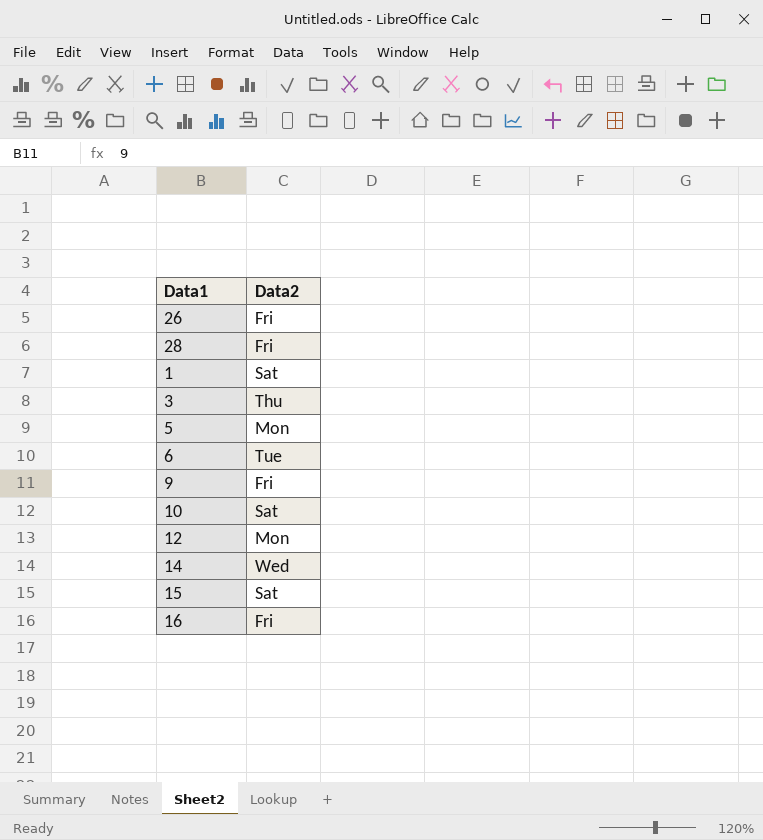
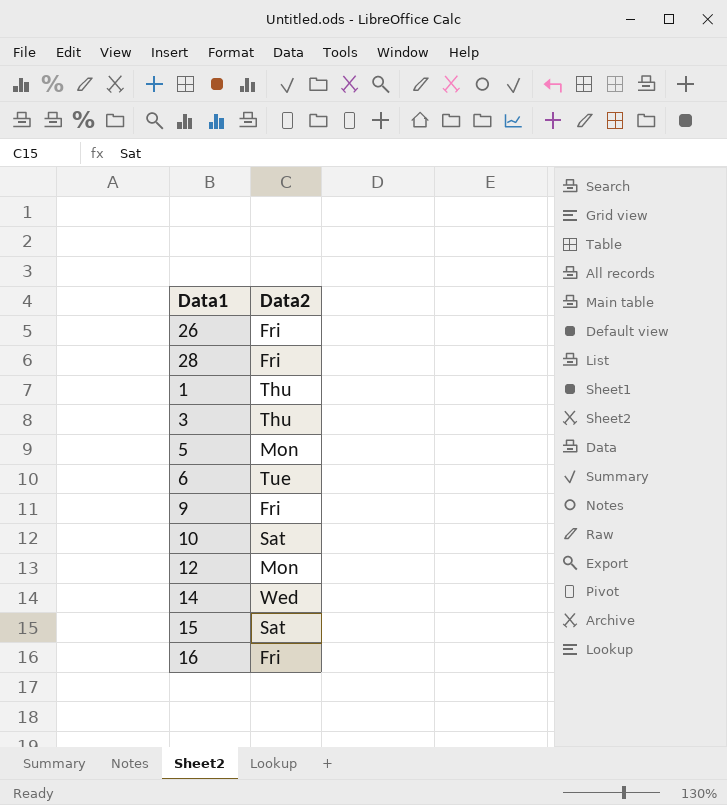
1 | Data2: Sat -> Thu

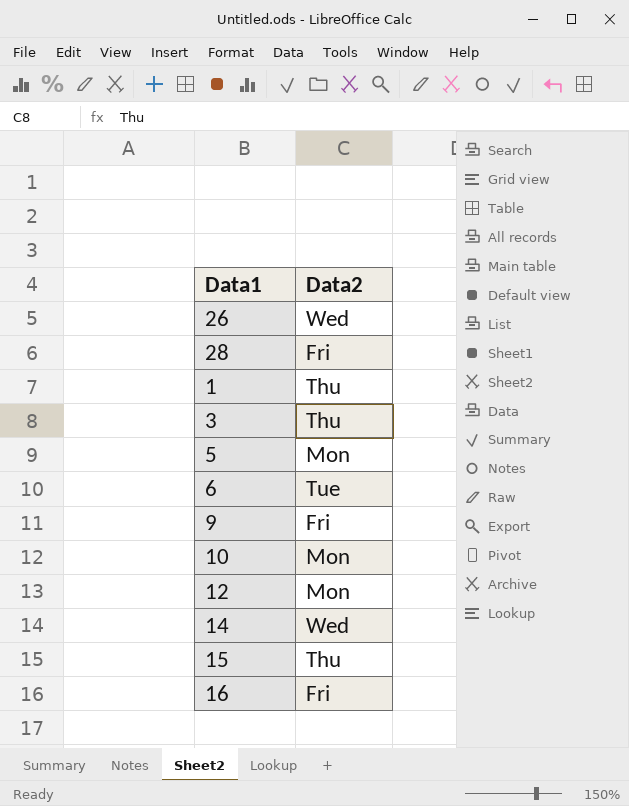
26 | Data2: Fri -> Wed
10 | Data2: Sat -> Mon
15 | Data2: Sat -> Thu

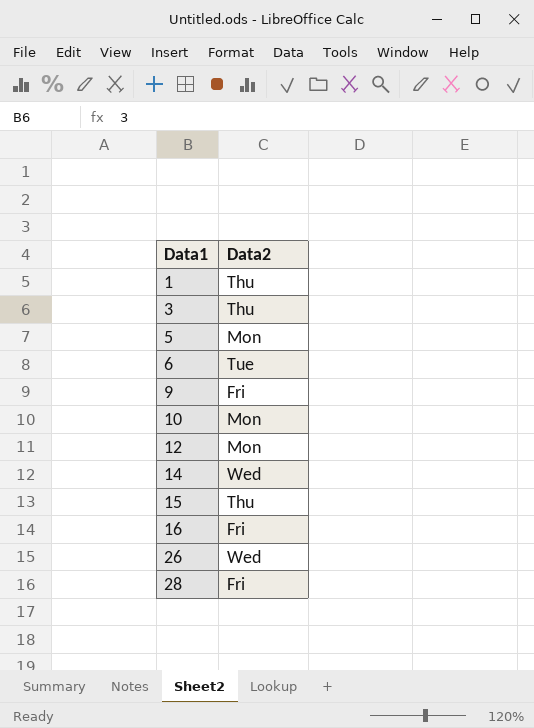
row order: none -> Data1 ascending

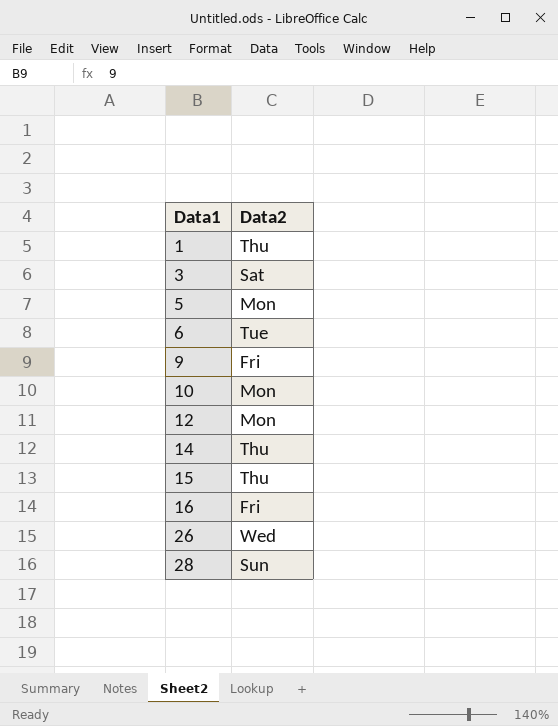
3 | Data2: Thu -> Sat
14 | Data2: Wed -> Thu
28 | Data2: Fri -> Sun

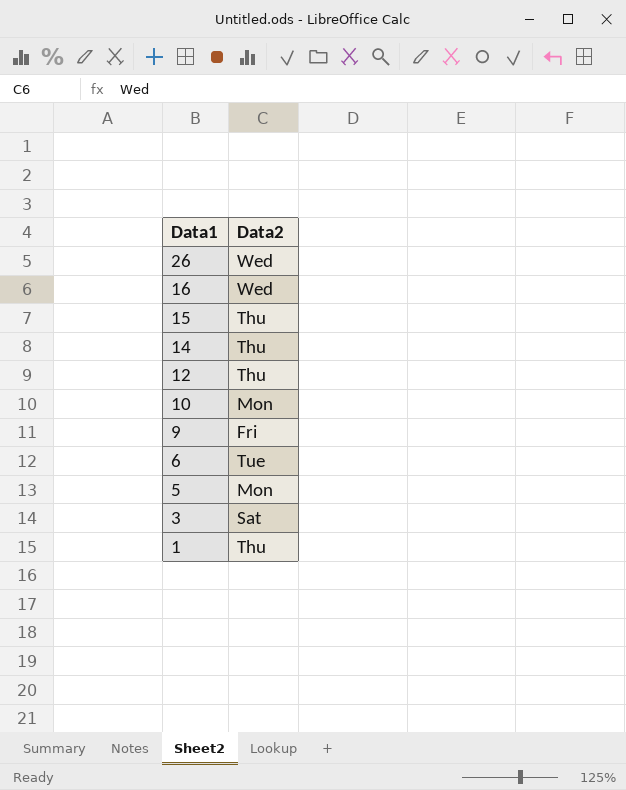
row order: Data1 ascending -> Data1 descending
row 28: Sun -> none
16 | Data2: Fri -> Wed
12 | Data2: Mon -> Thu

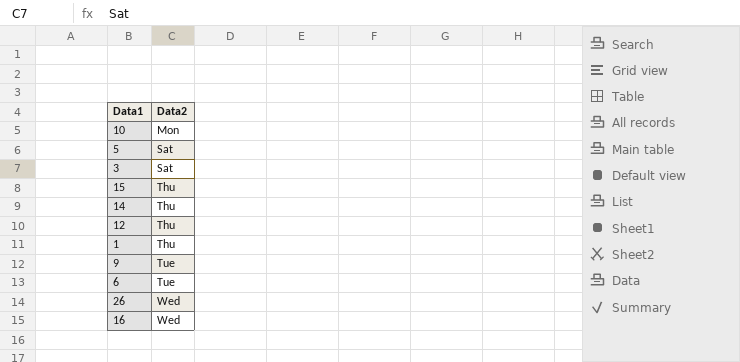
row order: Data1 descending -> Data2 ascending
5 | Data2: Mon -> Sat
9 | Data2: Fri -> Tue

